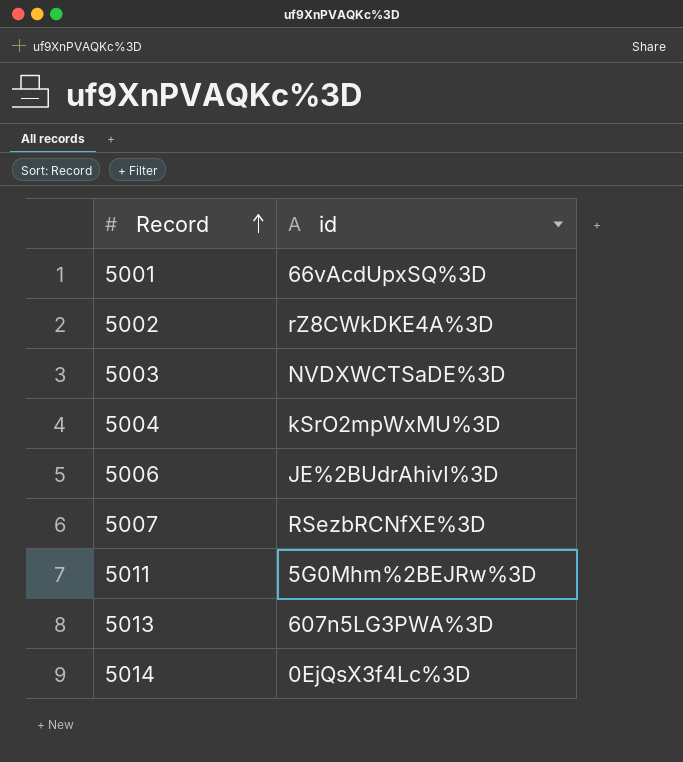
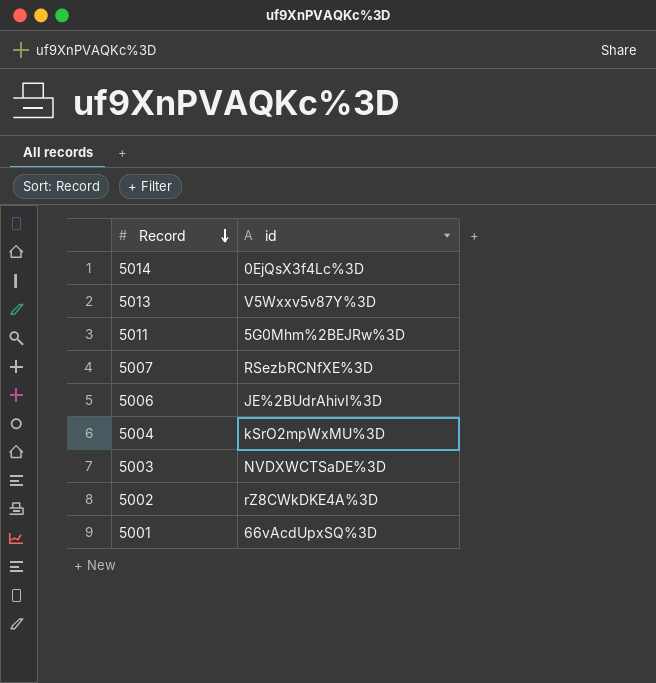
row order: Record ascending -> Record descending
5013 | id: 607n5LG3PWA%3D -> V5Wxxv5v87Y%3D

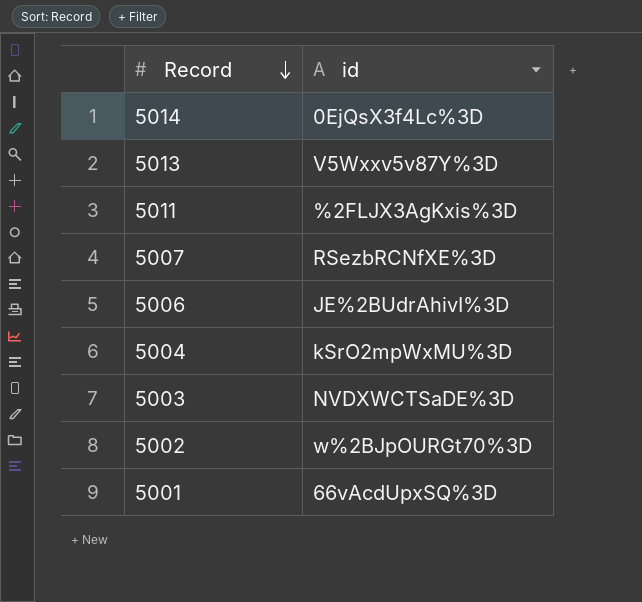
5011 | id: 5G0Mhm%2BEJRw%3D -> %2FLJX3AgKxis%3D
5002 | id: rZ8CWkDKE4A%3D -> w%2BJpOURGt70%3D

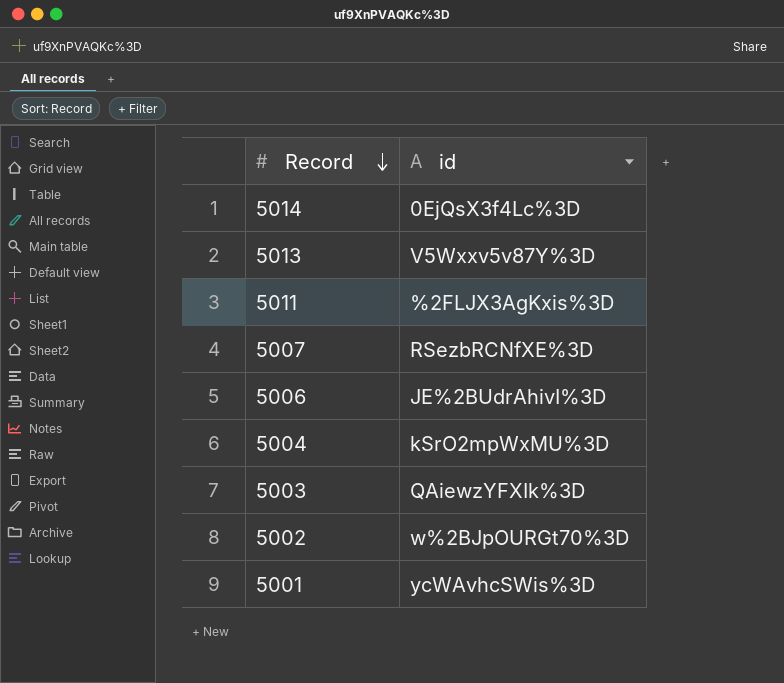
5003 | id: NVDXWCTSaDE%3D -> QAiewzYFXIk%3D
5001 | id: 66vAcdUpxSQ%3D -> ycWAvhcSWis%3D

